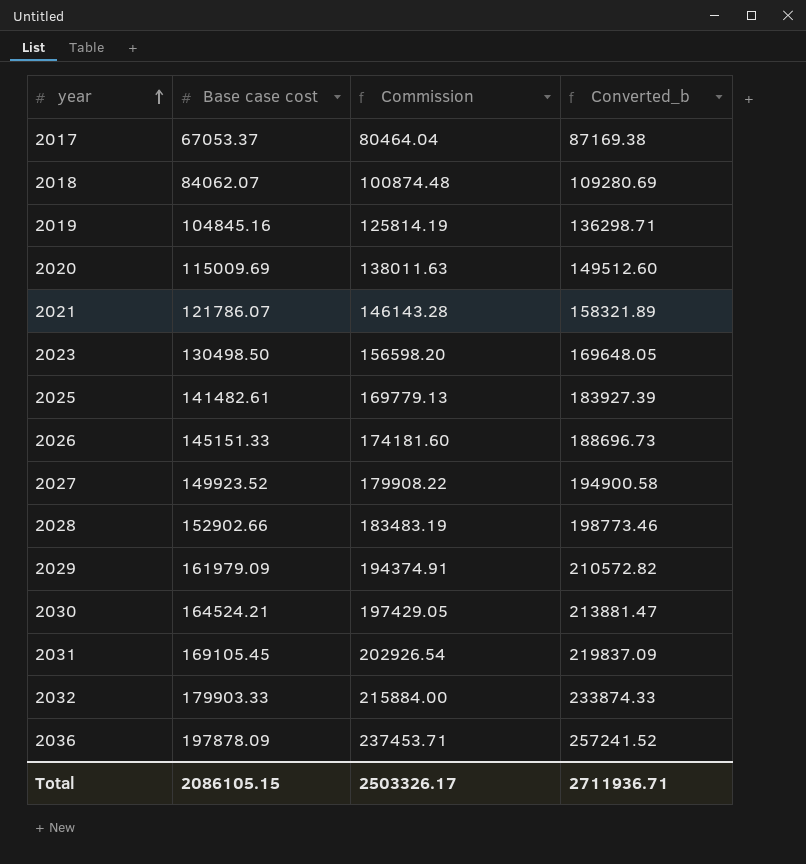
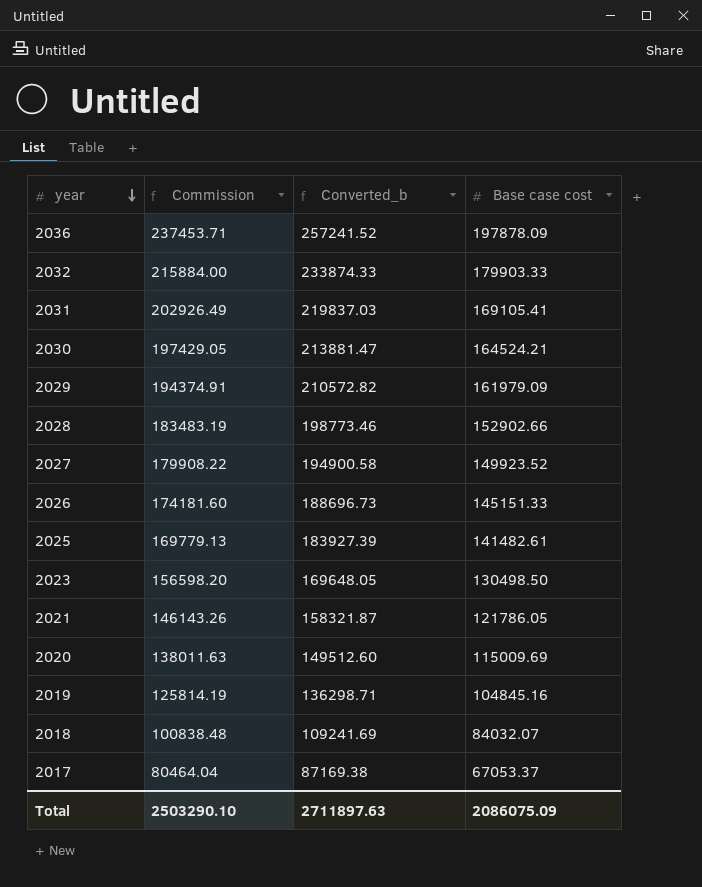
row order: year ascending -> year descending
column Base case cost | position: 2 -> 4
2031 | Commission: 202926.54 -> 202926.49
2031 | Converted_b: 219837.09 -> 219837.03
2031 | Base case cost: 169105.45 -> 169105.41
2021 | Commission: 146143.28 -> 146143.26
2021 | Converted_b: 158321.89 -> 158321.87
2021 | Base case cost: 121786.07 -> 121786.05
2018 | Commission: 100874.48 -> 100838.48
2018 | Converted_b: 109280.69 -> 109241.69
2018 | Base case cost: 84062.07 -> 84032.07
Total | Commission: 2503326.17 -> 2503290.10
Total | Converted_b: 2711936.71 -> 2711897.63
Total | Base case cost: 2086105.15 -> 2086075.09

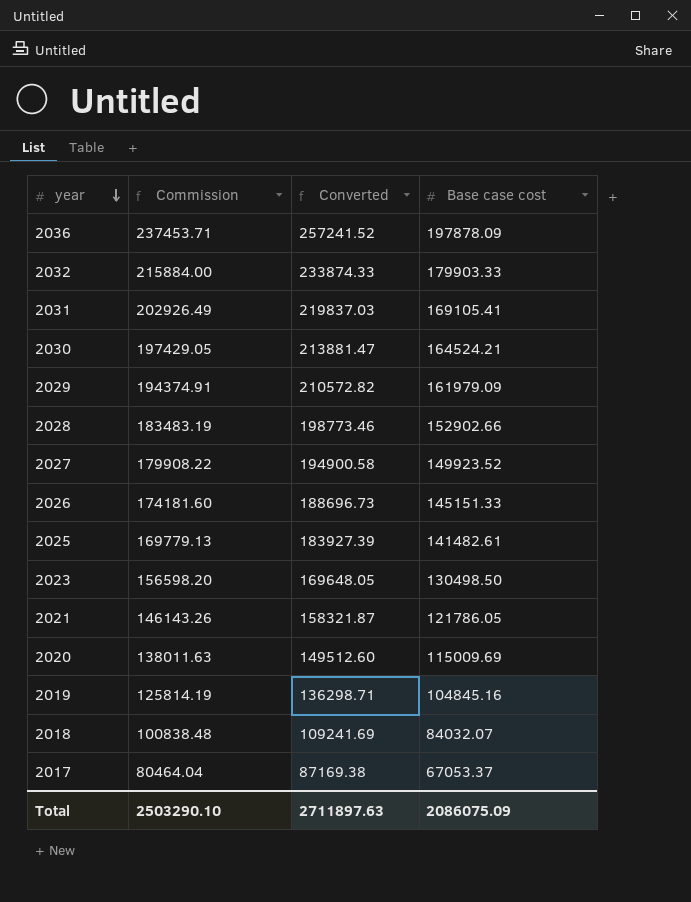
column name: Converted_b -> Converted

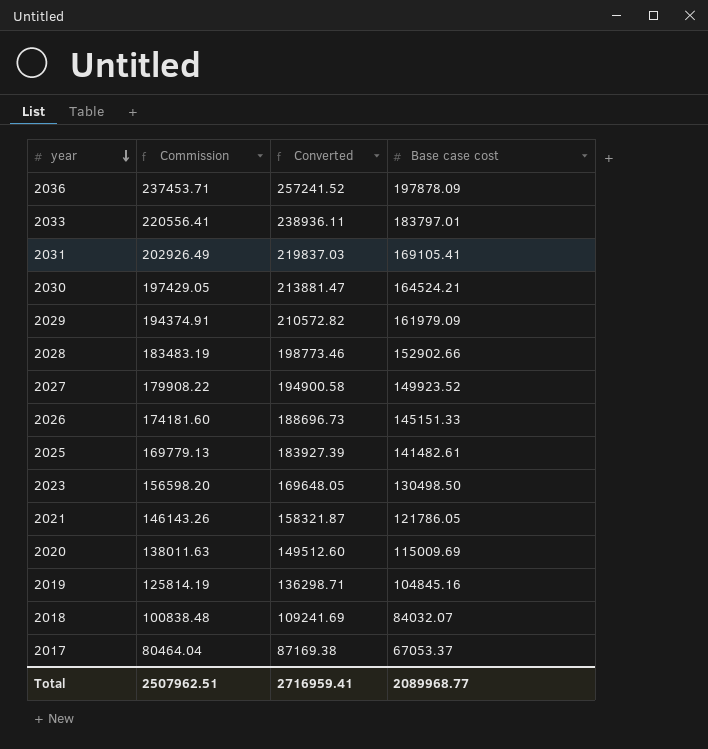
row 2032: 215884.00 | 233874.33 | 179903.33 -> none
row 2033: none -> 220556.41 | 238936.11 | 183797.01
Total | Commission: 2503290.10 -> 2507962.51
Total | Converted: 2711897.63 -> 2716959.41
Total | Base case cost: 2086075.09 -> 2089968.77

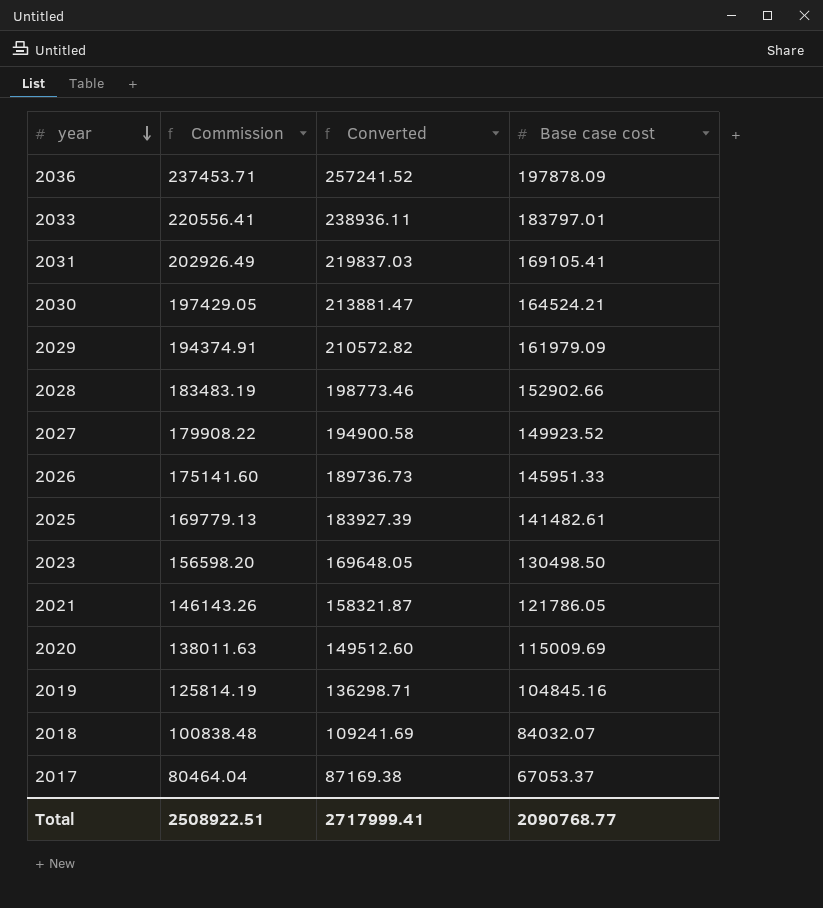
2026 | Commission: 174181.60 -> 175141.60
2026 | Converted: 188696.73 -> 189736.73
2026 | Base case cost: 145151.33 -> 145951.33
Total | Commission: 2507962.51 -> 2508922.51
Total | Converted: 2716959.41 -> 2717999.41
Total | Base case cost: 2089968.77 -> 2090768.77

